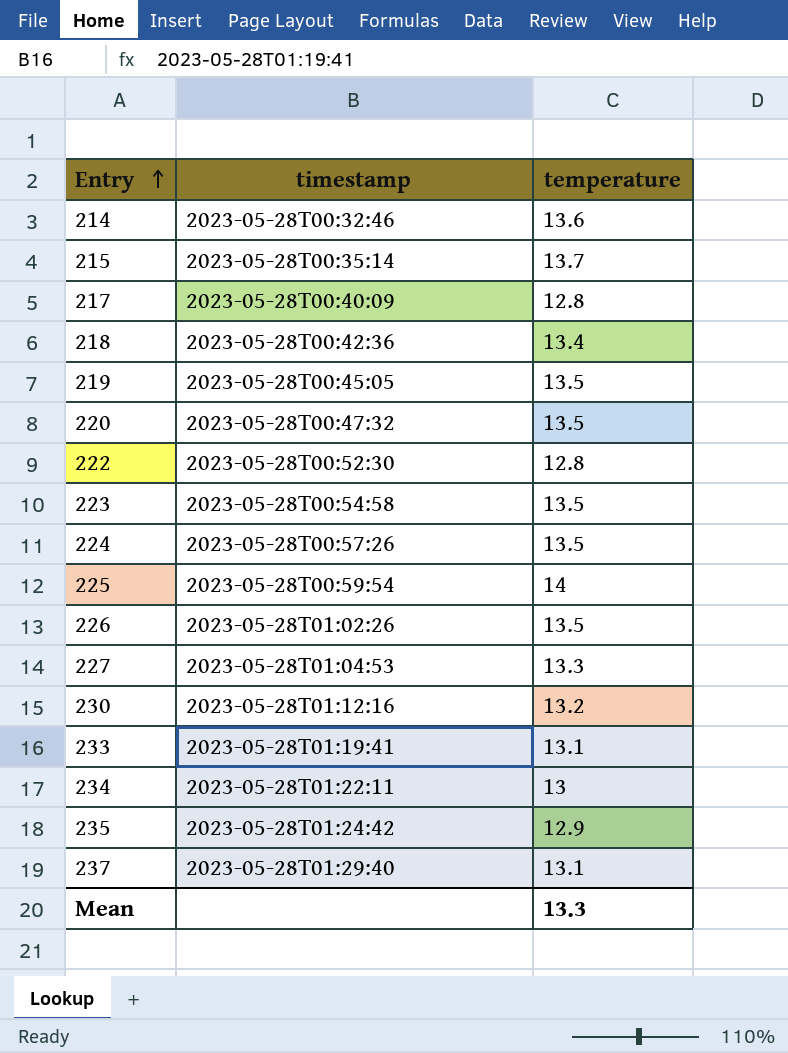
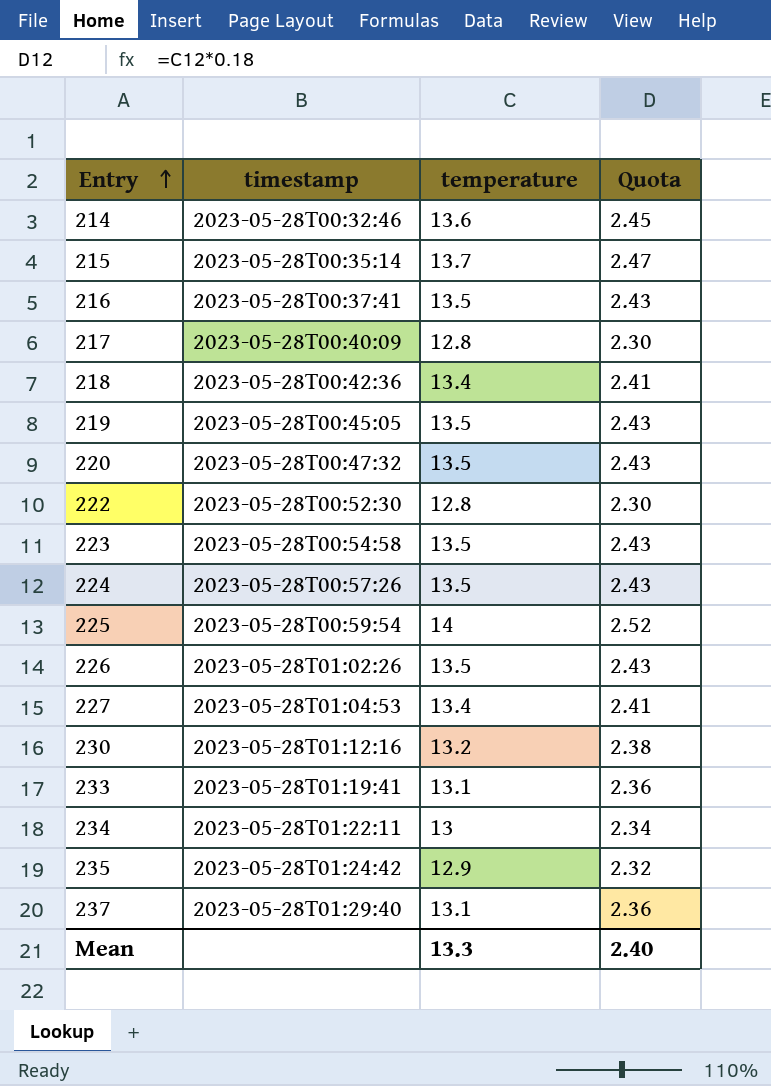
column Quota | formula: none -> [temperature] * 0.18
row 216: none -> 2023-05-28T00:37:41 | 13.5 | 2.43
227 | temperature: 13.3 -> 13.4

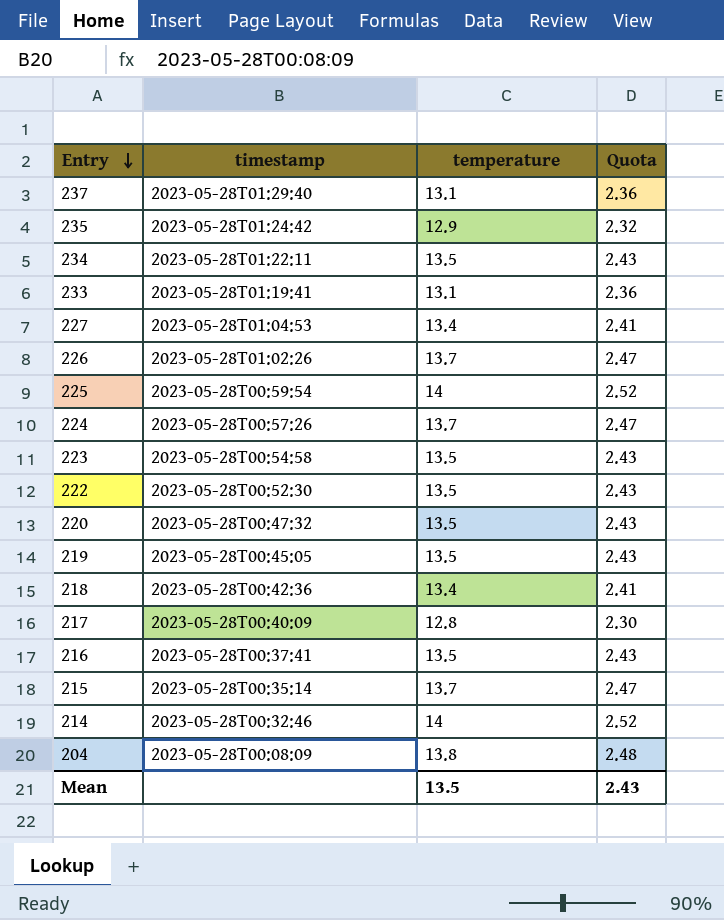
row order: Entry ascending -> Entry descending
row 230: 2023-05-28T01:12:16 | 13.2 | 2.38 -> none
234 | temperature: 13 -> 13.5
234 | Quota: 2.34 -> 2.43
226 | temperature: 13.5 -> 13.7
226 | Quota: 2.43 -> 2.47
224 | temperature: 13.5 -> 13.7
224 | Quota: 2.43 -> 2.47
222 | temperature: 12.8 -> 13.5
222 | Quota: 2.30 -> 2.43
214 | temperature: 13.6 -> 14
214 | Quota: 2.45 -> 2.52
row 204: none -> 2023-05-28T00:08:09 | 13.8 | 2.48
Mean | temperature: 13.3 -> 13.5
Mean | Quota: 2.40 -> 2.43

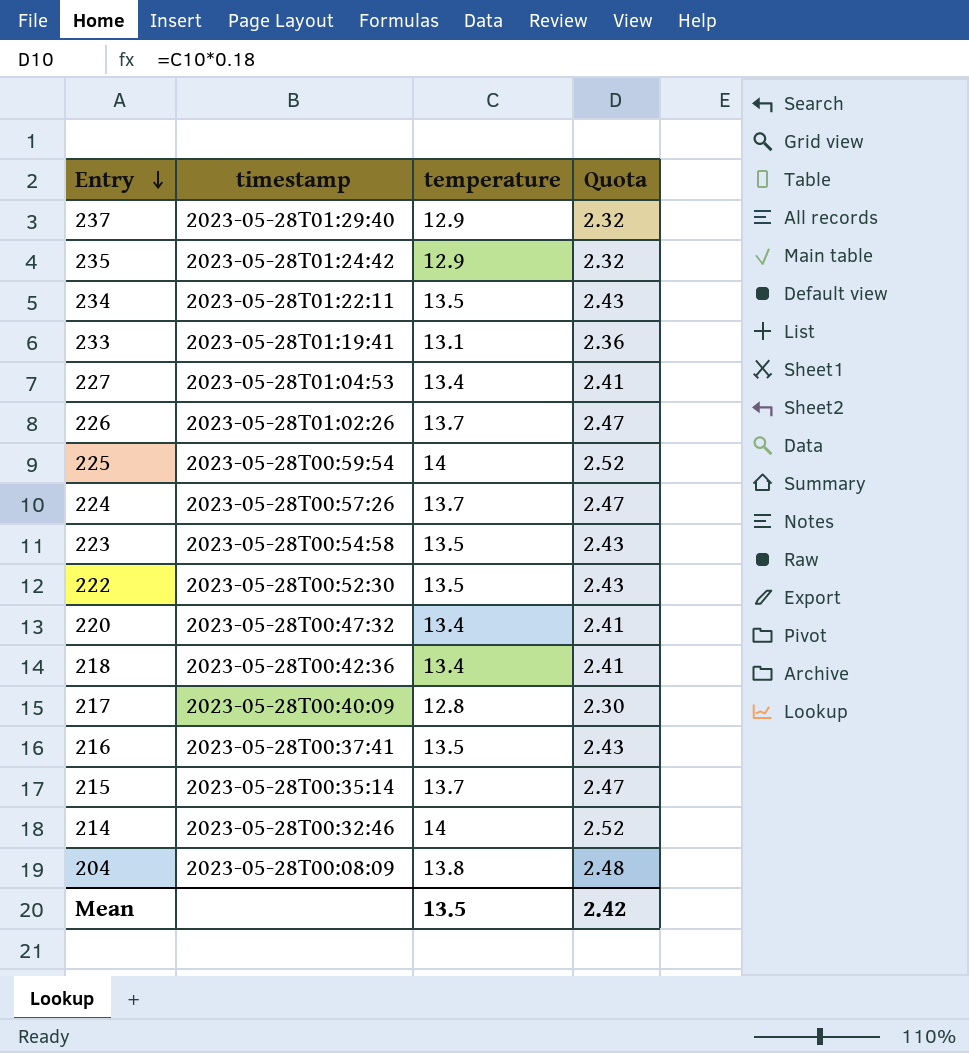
row 219: 2023-05-28T00:45:05 | 13.5 | 2.43 -> none
237 | temperature: 13.1 -> 12.9
237 | Quota: 2.36 -> 2.32
220 | temperature: 13.5 -> 13.4
220 | Quota: 2.43 -> 2.41
Mean | Quota: 2.43 -> 2.42

